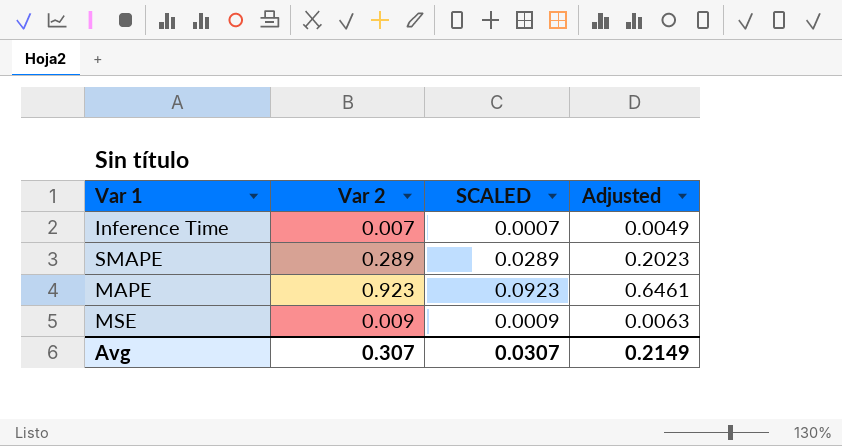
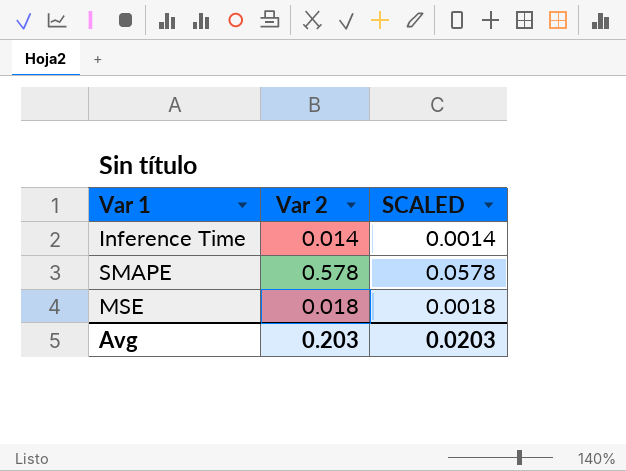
column Adjusted | formula: [Var 2] * 0.7 -> none
row MAPE: 0.923 | 0.0923 | 0.6461 -> none
Inference Time | Var 2: 0.007 -> 0.014
Inference Time | SCALED: 0.0007 -> 0.0014
SMAPE | Var 2: 0.289 -> 0.578
SMAPE | SCALED: 0.0289 -> 0.0578
MSE | Var 2: 0.009 -> 0.018
MSE | SCALED: 0.0009 -> 0.0018
Avg | Var 2: 0.307 -> 0.203
Avg | SCALED: 0.0307 -> 0.0203

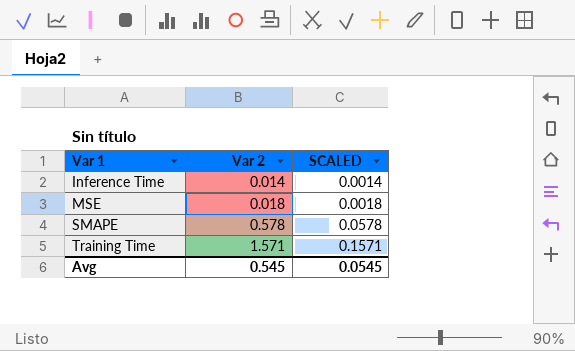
row order: none -> Var 1 ascending
row Training Time: none -> 1.571 | 0.1571
Avg | Var 2: 0.203 -> 0.545
Avg | SCALED: 0.0203 -> 0.0545

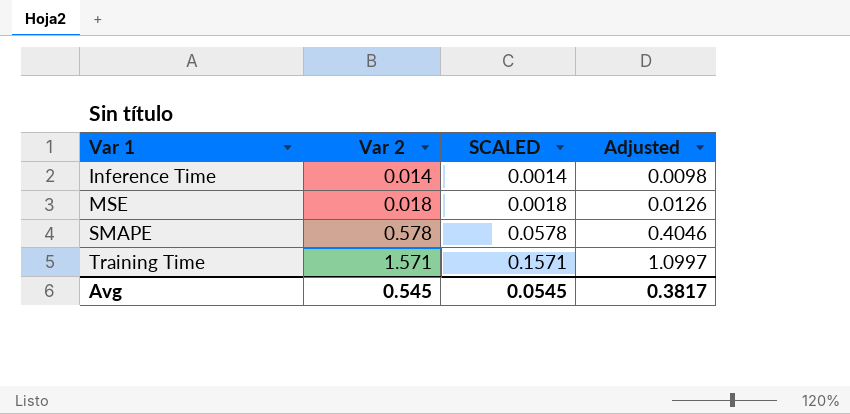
column Adjusted | formula: none -> [Var 2] * 0.7

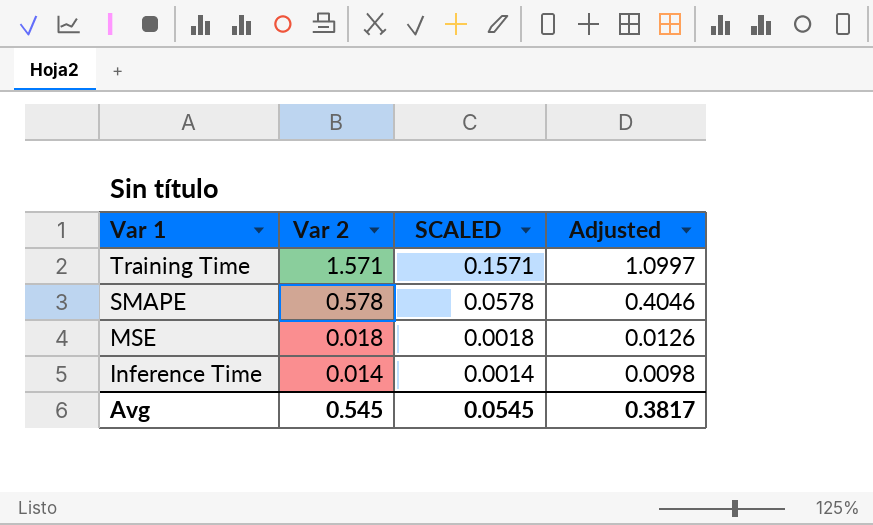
row order: Var 1 ascending -> Var 1 descending

